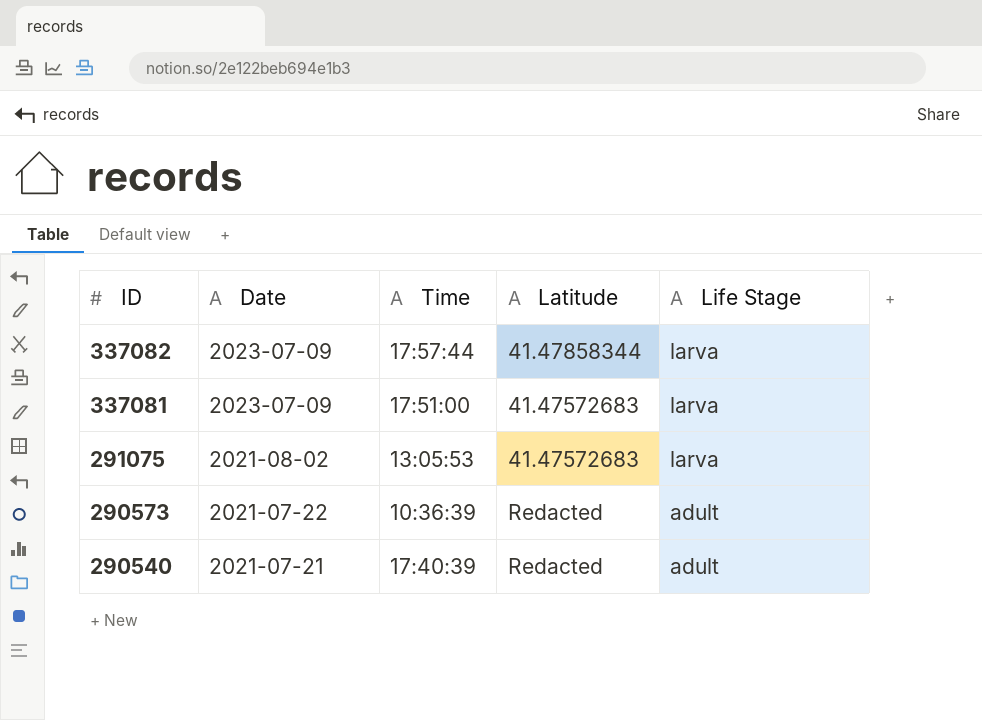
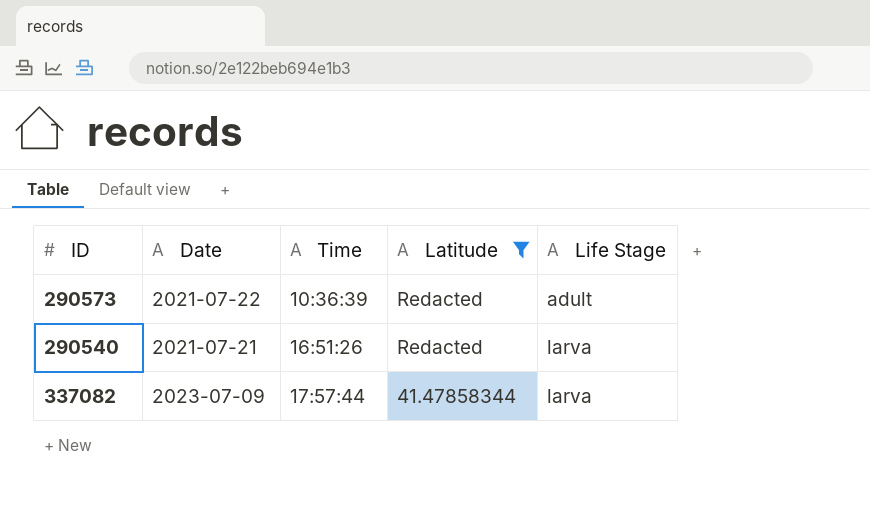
filter: none -> Latitude != 41.47572683
row order: ID descending -> Time ascending
290540 | Time: 17:40:39 -> 16:51:26
290540 | Life Stage: adult -> larva

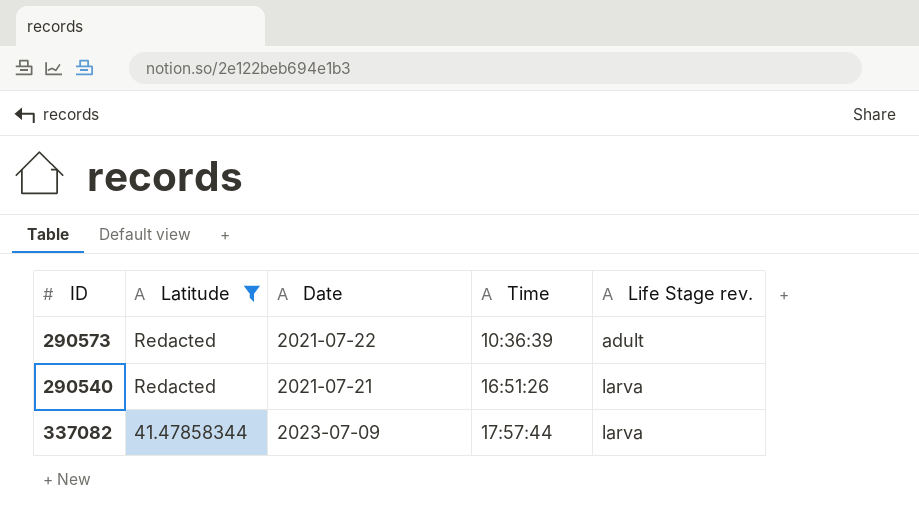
column Latitude | position: 4 -> 2
column name: Life Stage -> Life Stage rev.

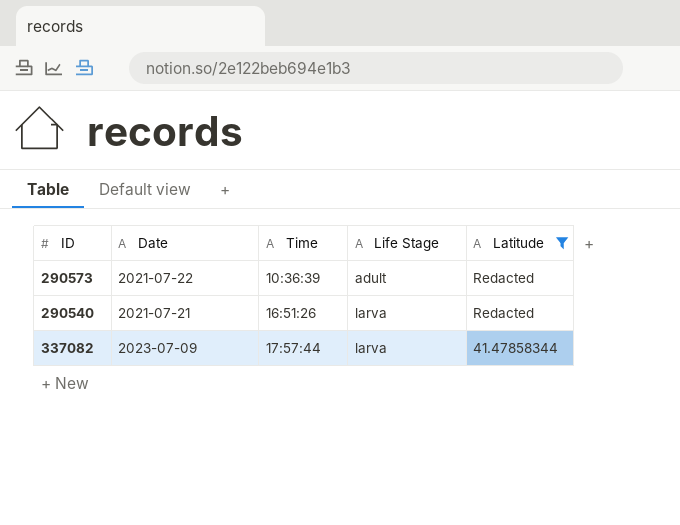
column name: Life Stage rev. -> Life Stage
column Latitude | position: 2 -> 5

